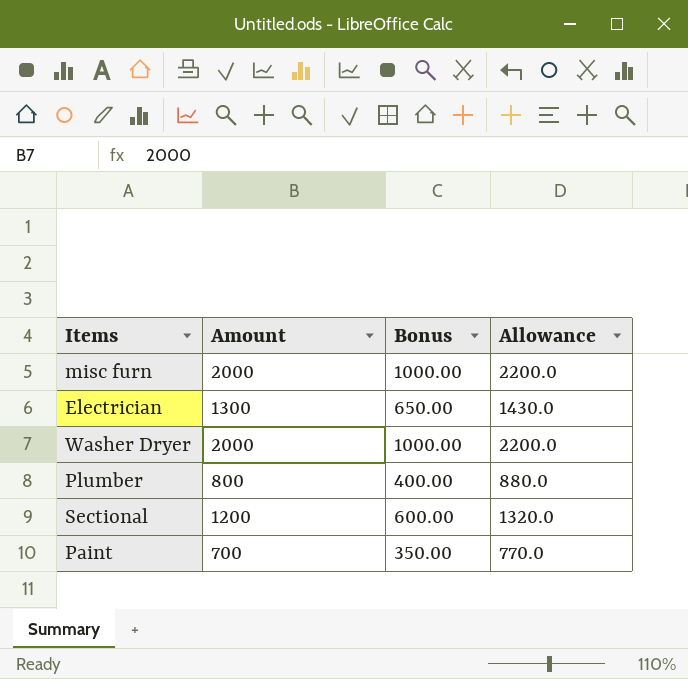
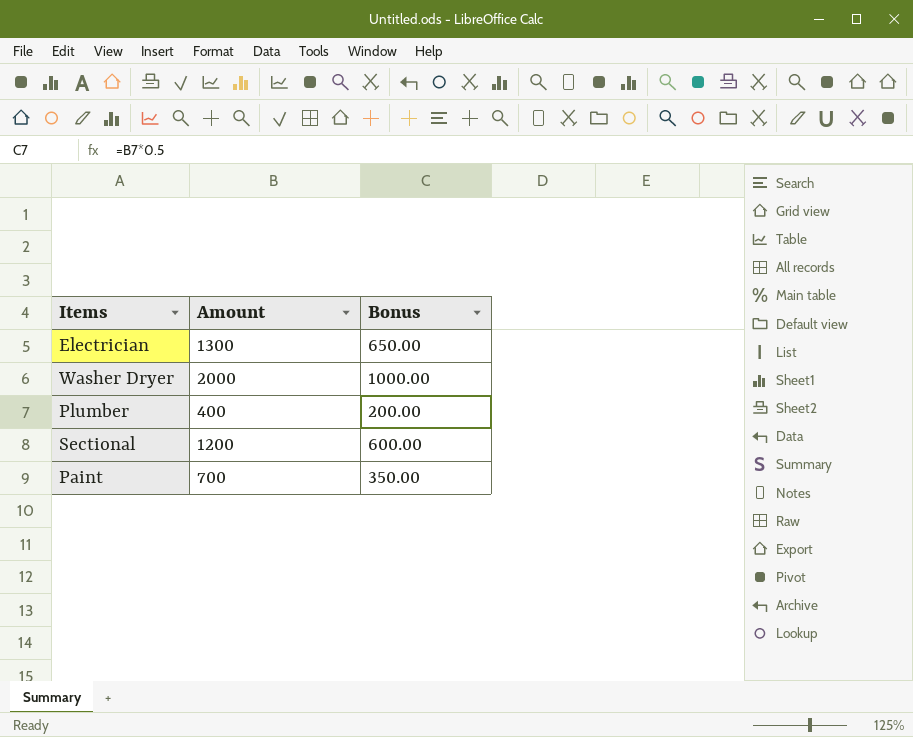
column Allowance | formula: [Amount] * 1.1 -> none
row misc furn: 2000 | 1000.00 | 2200.0 -> none
Plumber | Amount: 800 -> 400
Plumber | Bonus: 400.00 -> 200.00

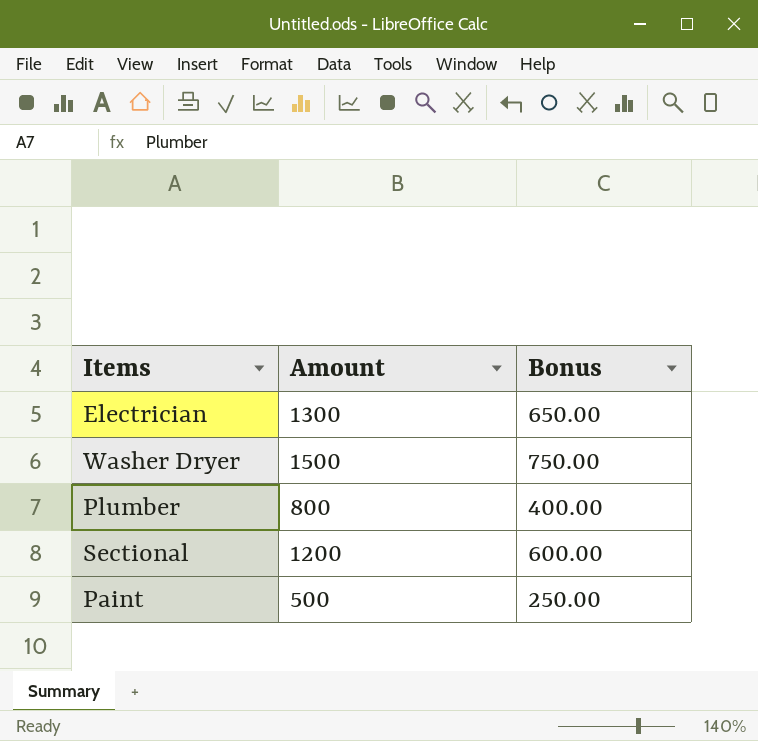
Washer Dryer | Amount: 2000 -> 1500
Washer Dryer | Bonus: 1000.00 -> 750.00
Plumber | Amount: 400 -> 800
Plumber | Bonus: 200.00 -> 400.00
Paint | Amount: 700 -> 500
Paint | Bonus: 350.00 -> 250.00

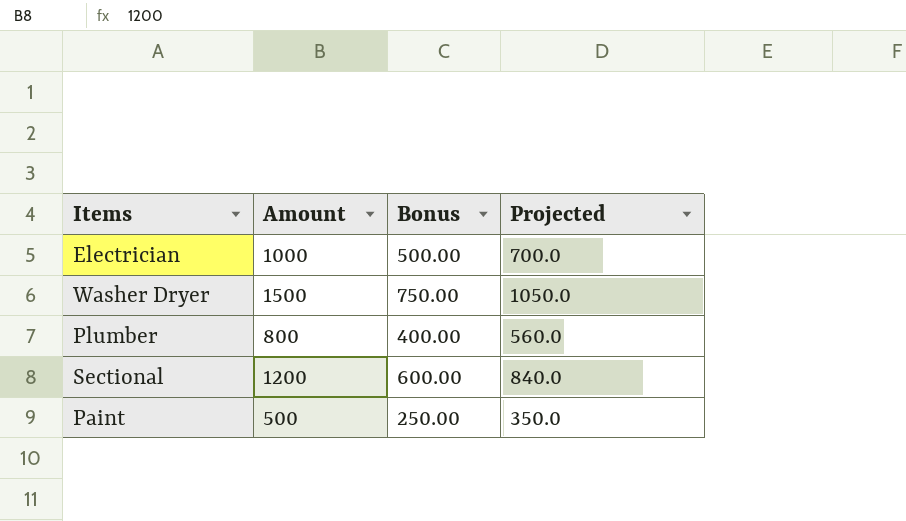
column Projected | formula: none -> [Amount] * 0.7
Electrician | Amount: 1300 -> 1000
Electrician | Bonus: 650.00 -> 500.00

